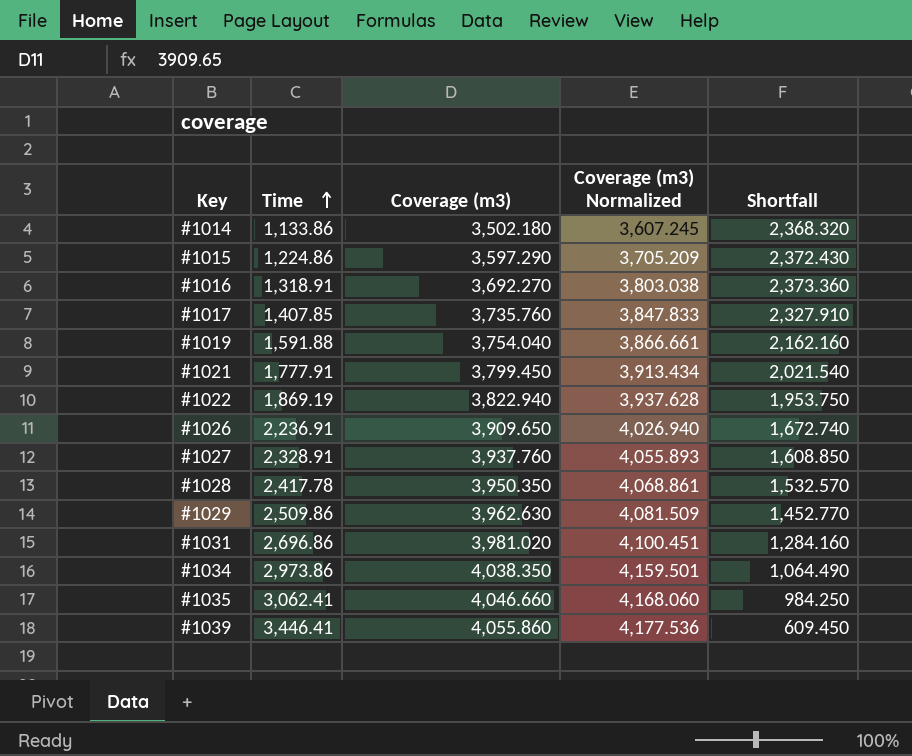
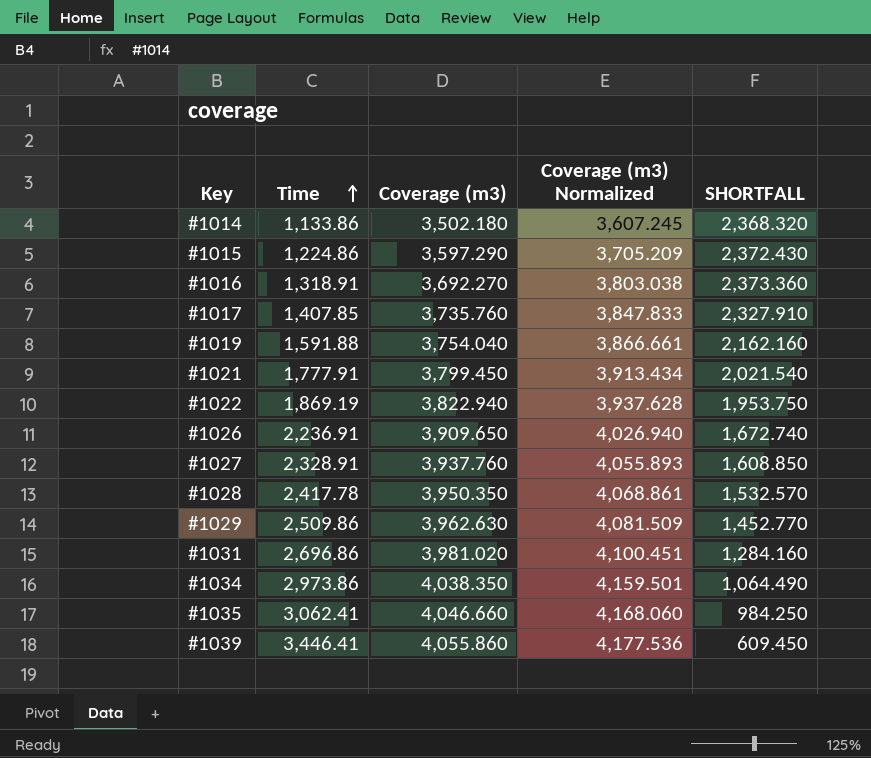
column name: Shortfall -> SHORTFALL

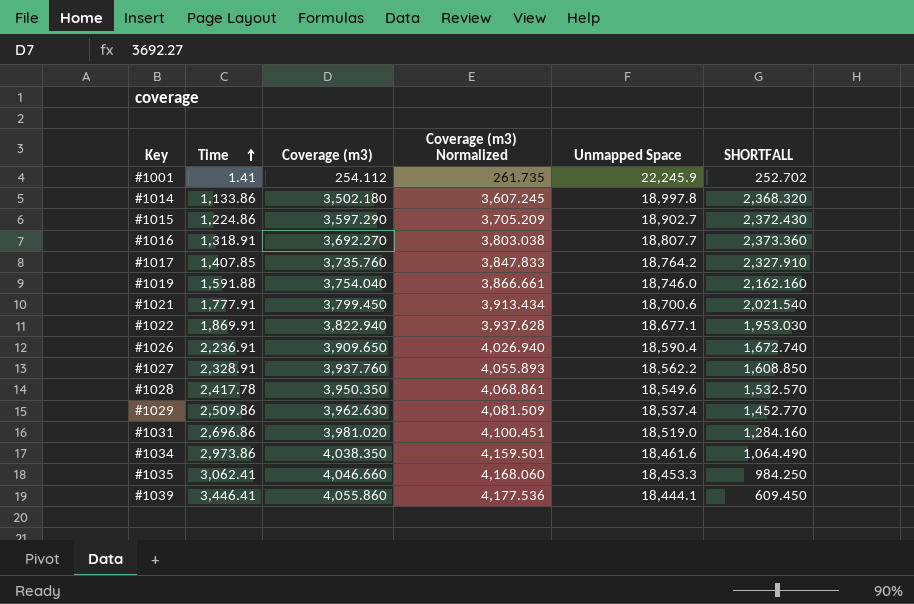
column Unmapped Space | position: none -> 5
row #1001: none -> 1.41 | 254.112 | 261.735 | 22,245.9 | 252.702
#1022 | Time: 1,869.19 -> 1,869.91
#1022 | SHORTFALL: 1,953.750 -> 1,953.030

